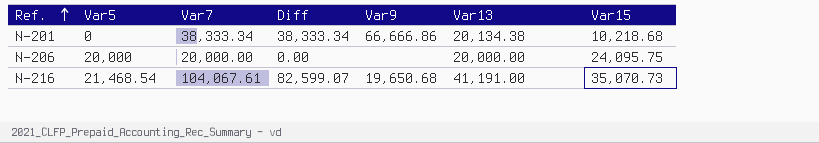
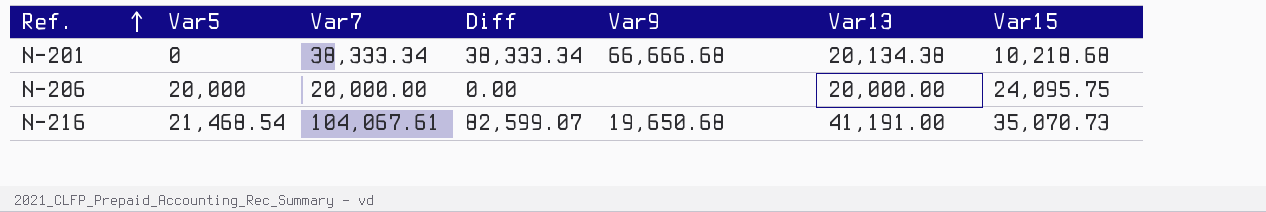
N-201 | Var9: 66,666.86 -> 66,666.68

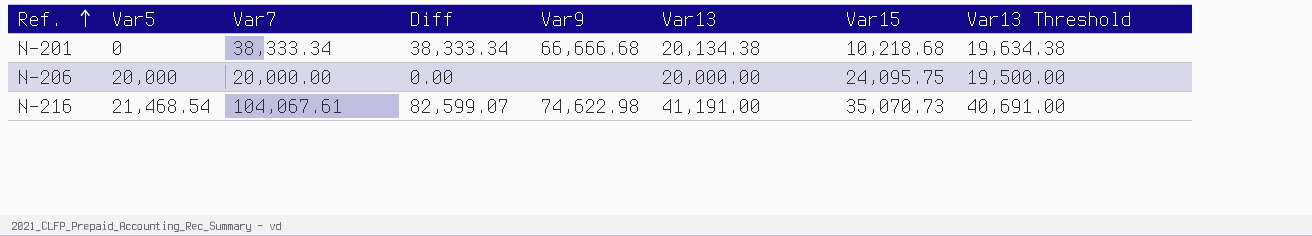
column Var13 Threshold | formula: none -> [Var13] - 500
N-216 | Var9: 19,650.68 -> 74,622.98

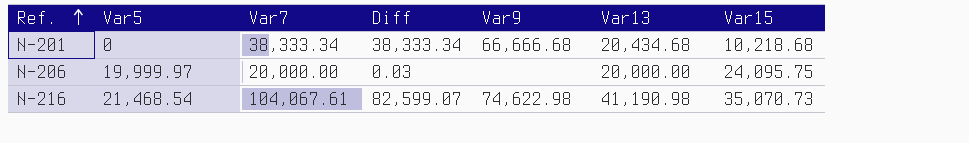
column Var13 Threshold | formula: [Var13] - 500 -> none
N-201 | Var13: 20,134.38 -> 20,434.68
N-206 | Var5: 20,000 -> 19,999.97
N-206 | Diff: 0.00 -> 0.03
N-216 | Var13: 41,191.00 -> 41,190.98

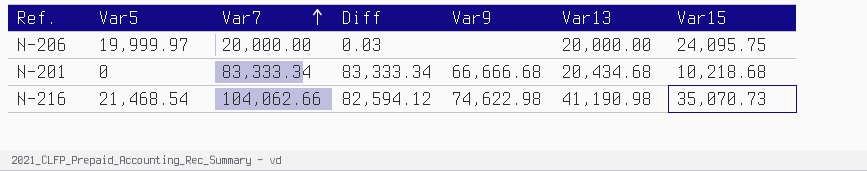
row order: Ref. ascending -> Var7 ascending
N-201 | Var7: 38,333.34 -> 83,333.34
N-201 | Diff: 38,333.34 -> 83,333.34
N-216 | Var7: 104,067.61 -> 104,062.66
N-216 | Diff: 82,599.07 -> 82,594.12

